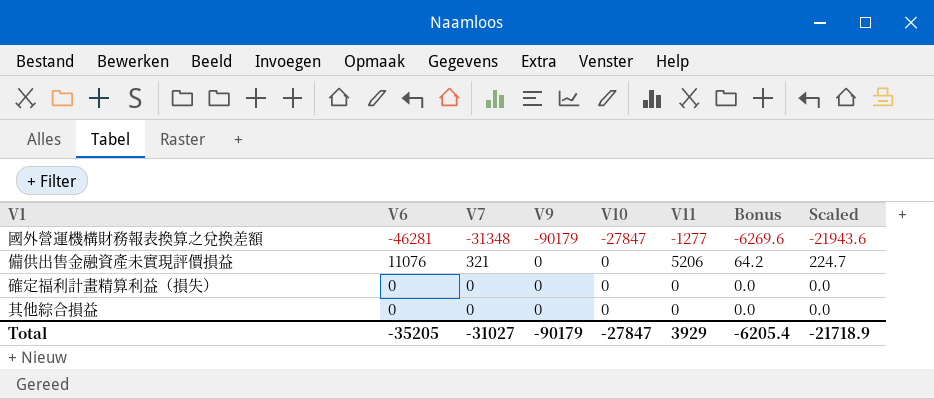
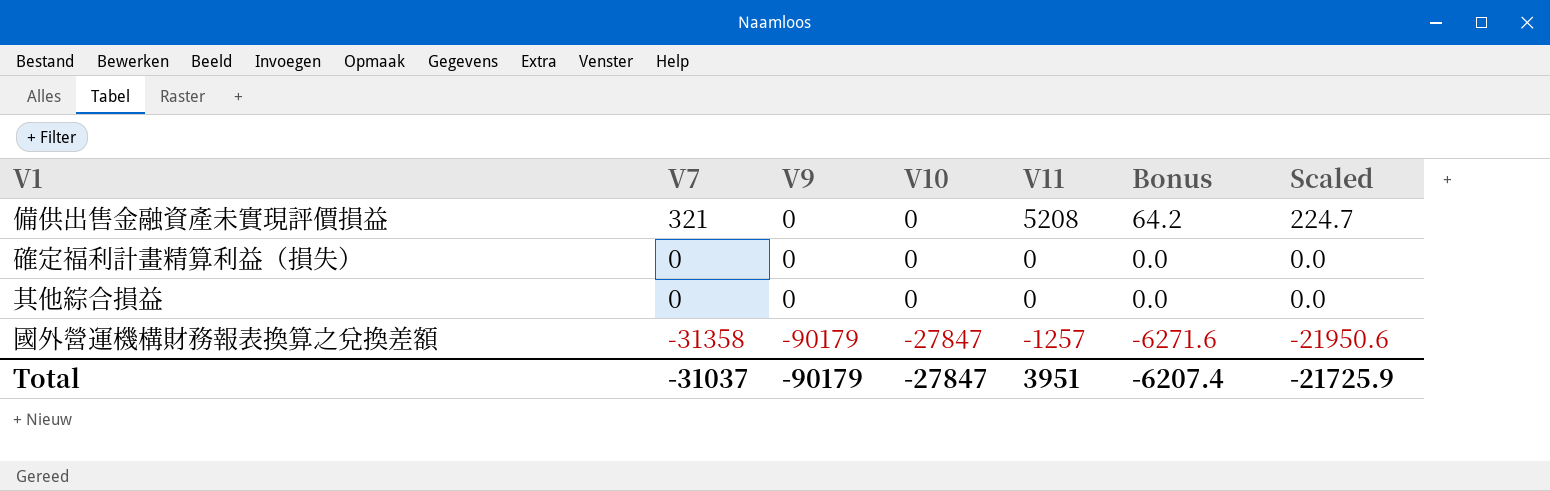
row order: V9 ascending -> V7 descending
column V6 | position: 2 -> none
備供出售金融資產未實現評價損益 | V11: 5206 -> 5208
國外營運機構財務報表換算之兌換差額 | V7: -31348 -> -31358
國外營運機構財務報表換算之兌換差額 | V11: -1277 -> -1257
國外營運機構財務報表換算之兌換差額 | Bonus: -6269.6 -> -6271.6
國外營運機構財務報表換算之兌換差額 | Scaled: -21943.6 -> -21950.6
Total | V7: -31027 -> -31037
Total | V11: 3929 -> 3951
Total | Bonus: -6205.4 -> -6207.4
Total | Scaled: -21718.9 -> -21725.9

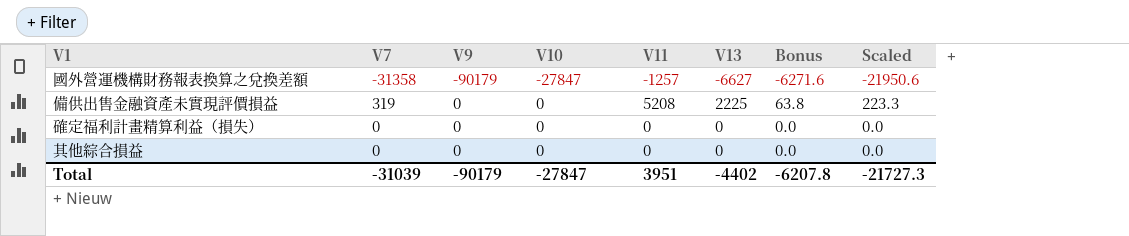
row order: V7 descending -> V9 ascending
column V13 | position: none -> 6
備供出售金融資產未實現評價損益 | V7: 321 -> 319
備供出售金融資產未實現評價損益 | Bonus: 64.2 -> 63.8
備供出售金融資產未實現評價損益 | Scaled: 224.7 -> 223.3
Total | V7: -31037 -> -31039
Total | Bonus: -6207.4 -> -6207.8
Total | Scaled: -21725.9 -> -21727.3

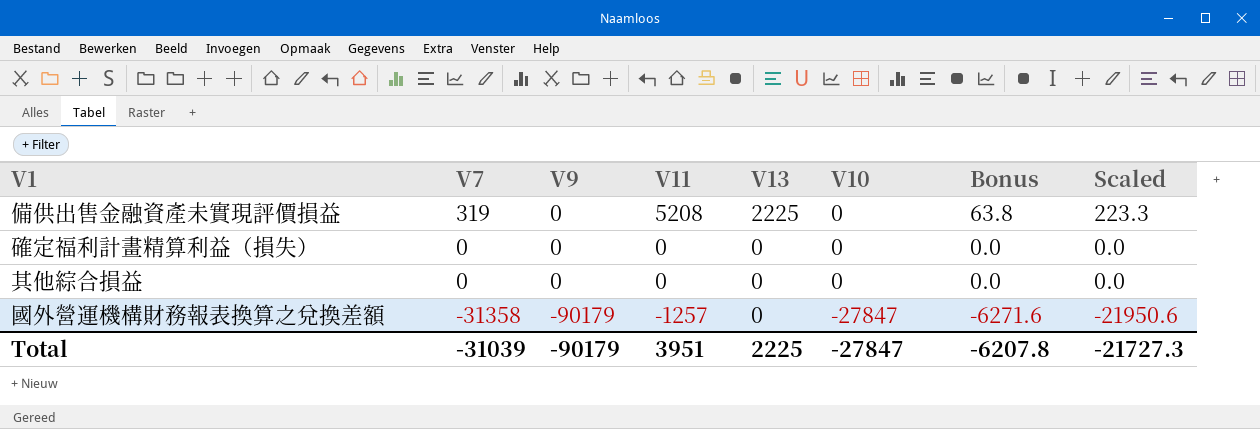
row order: V9 ascending -> V7 descending
column V10 | position: 4 -> 6
國外營運機構財務報表換算之兌換差額 | V13: -6627 -> 0
Total | V13: -4402 -> 2225

